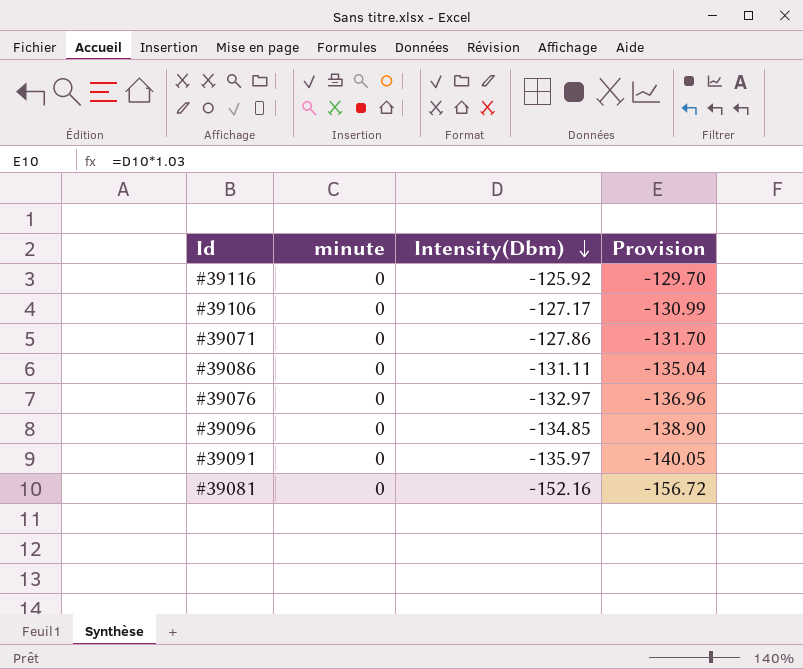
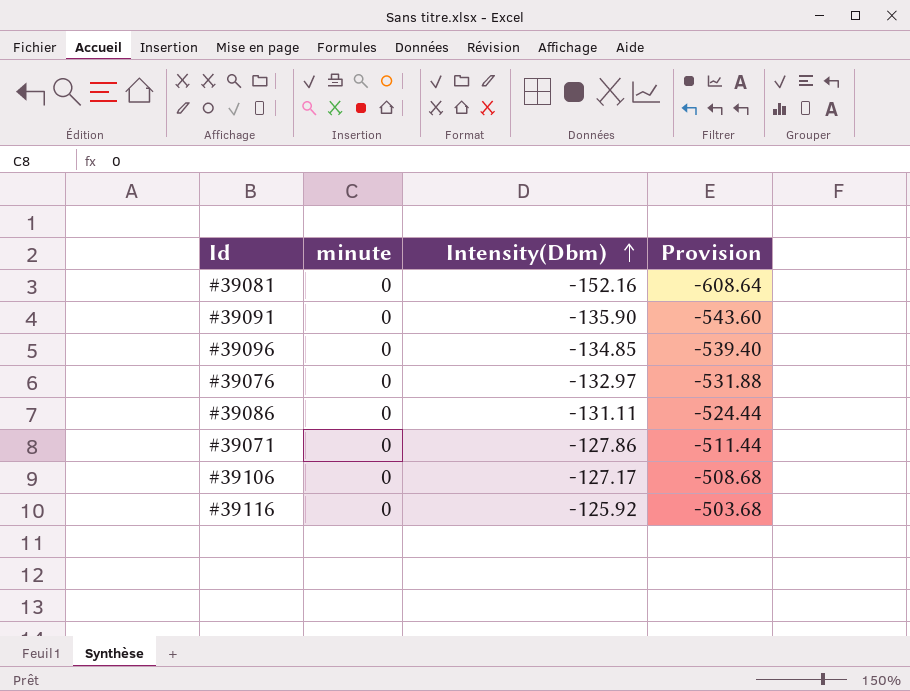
row order: Intensity(Dbm) descending -> Intensity(Dbm) ascending
column Provision | formula: [Intensity(Dbm)] * 1.03 -> [Intensity(Dbm)] * 4
#39091 | Intensity(Dbm): -135.97 -> -135.90

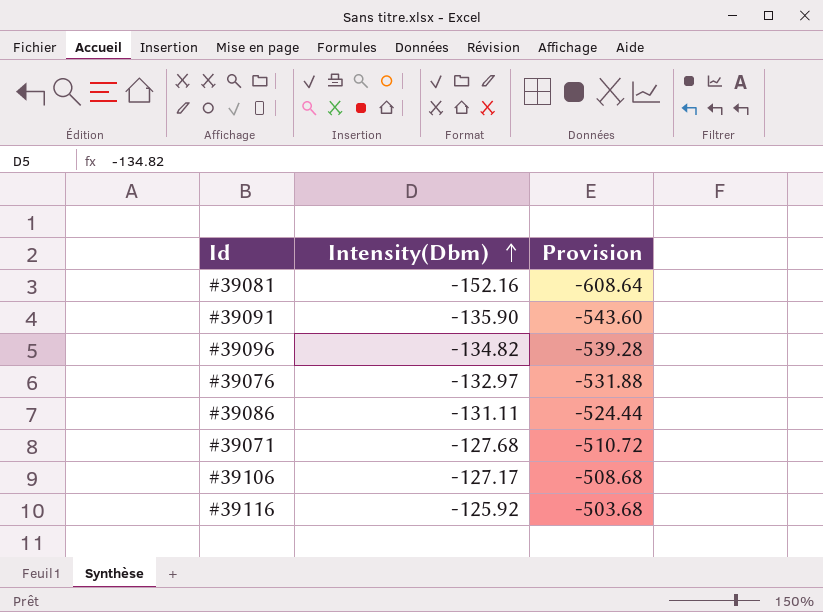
column minute | position: 2 -> none
#39096 | Intensity(Dbm): -134.85 -> -134.82
#39096 | Provision: -539.40 -> -539.28
#39071 | Intensity(Dbm): -127.86 -> -127.68
#39071 | Provision: -511.44 -> -510.72

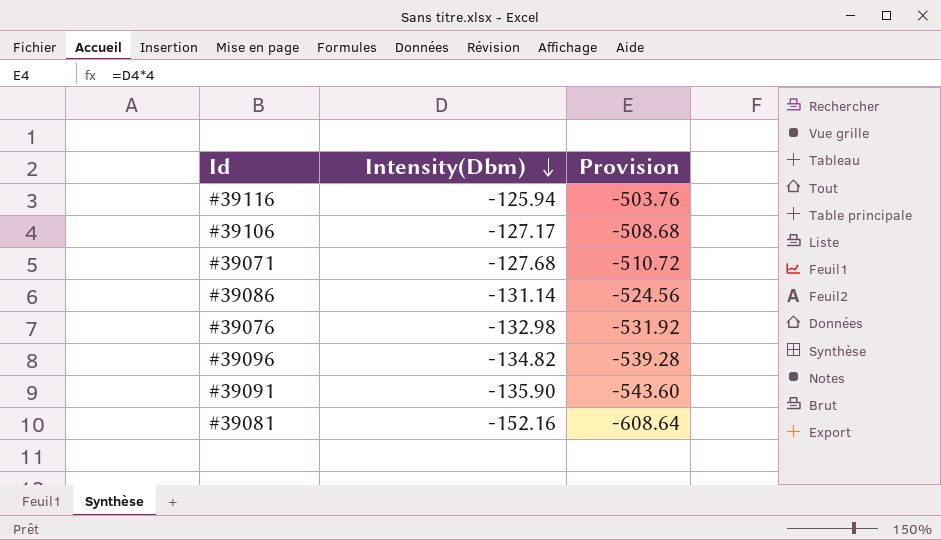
row order: Intensity(Dbm) ascending -> Intensity(Dbm) descending
#39116 | Intensity(Dbm): -125.92 -> -125.94
#39116 | Provision: -503.68 -> -503.76
#39086 | Intensity(Dbm): -131.11 -> -131.14
#39086 | Provision: -524.44 -> -524.56
#39076 | Intensity(Dbm): -132.97 -> -132.98
#39076 | Provision: -531.88 -> -531.92

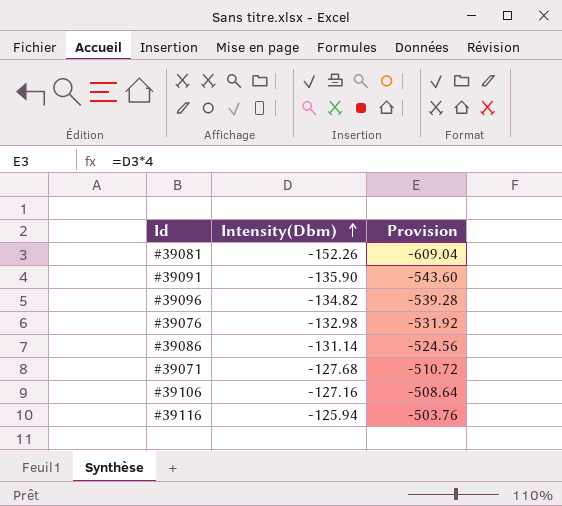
row order: Intensity(Dbm) descending -> Intensity(Dbm) ascending
#39081 | Intensity(Dbm): -152.16 -> -152.26
#39081 | Provision: -608.64 -> -609.04
#39106 | Intensity(Dbm): -127.17 -> -127.16
#39106 | Provision: -508.68 -> -508.64

